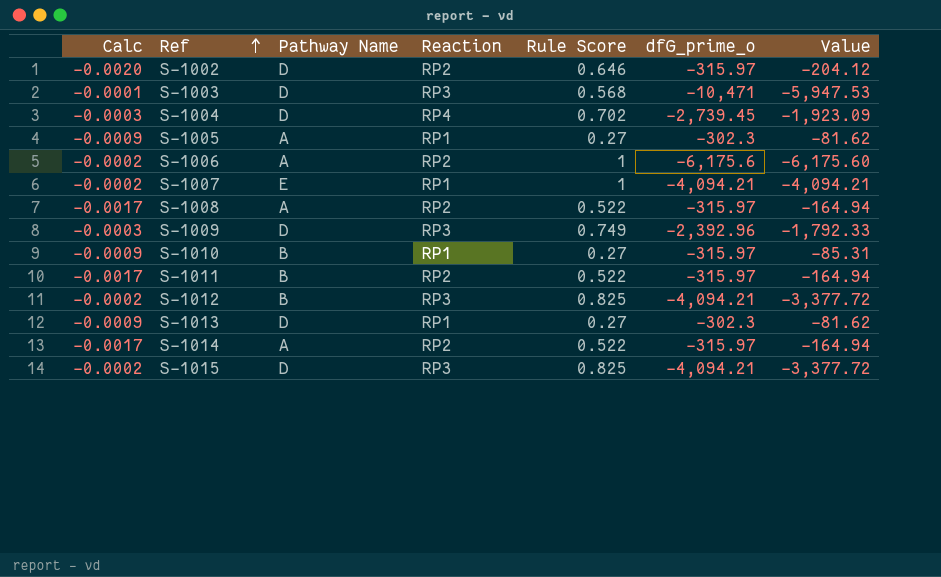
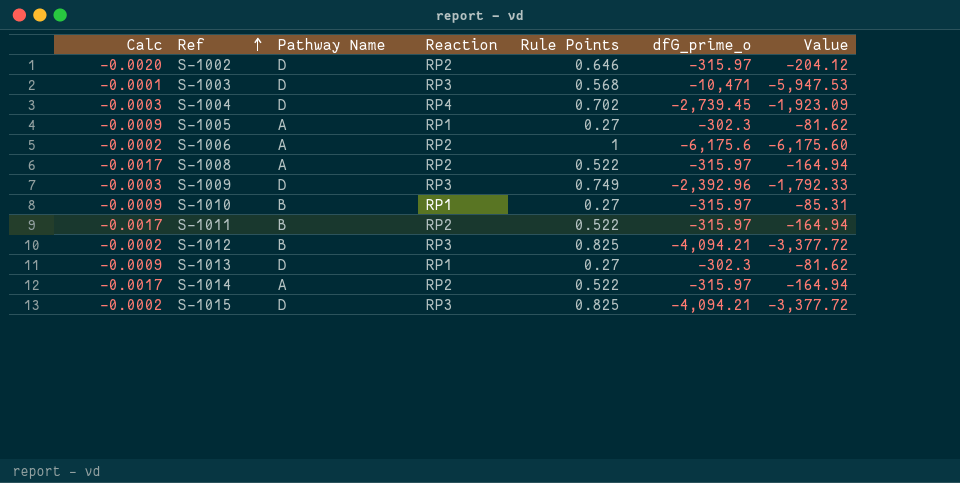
column name: Rule Score -> Rule Points
row S-1007: -0.0002 | E | RP1 | 1 | -4,094.21 | -4,094.21 -> none

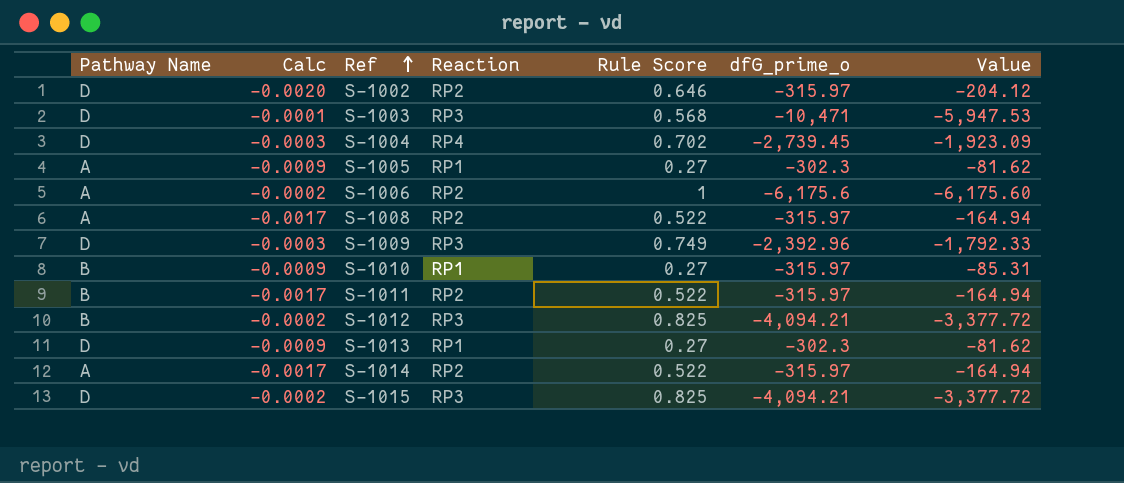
column Pathway Name | position: 3 -> 1
column name: Rule Points -> Rule Score

